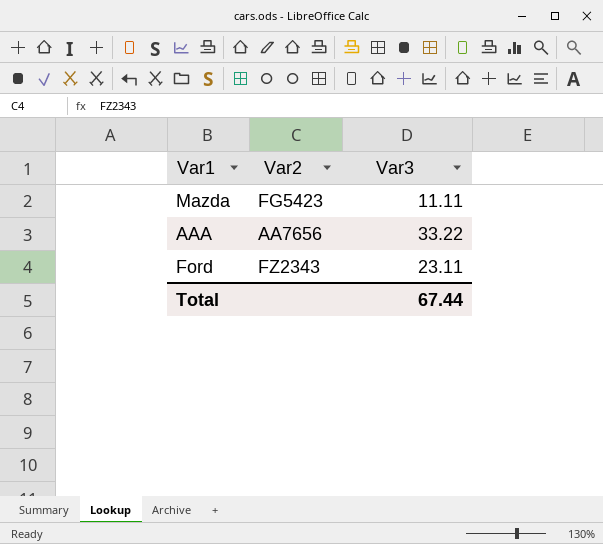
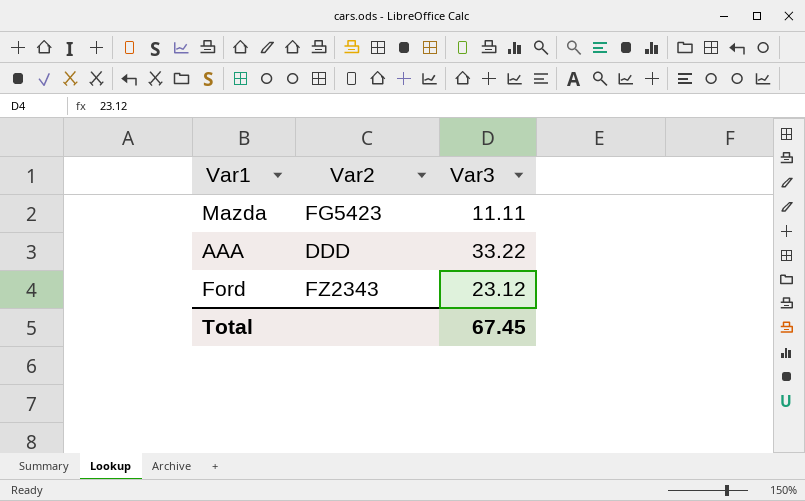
AAA | Var2: AA7656 -> DDD
Ford | Var3: 23.11 -> 23.12
Total | Var3: 67.44 -> 67.45

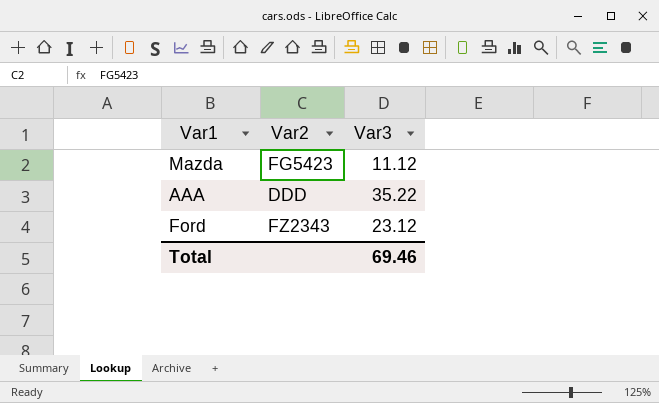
Mazda | Var3: 11.11 -> 11.12
AAA | Var3: 33.22 -> 35.22
Total | Var3: 67.45 -> 69.46

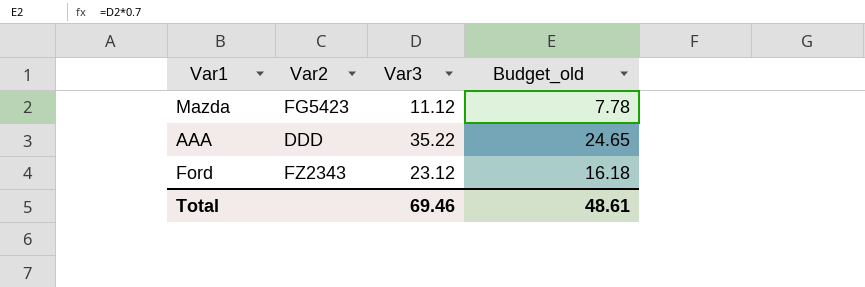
column Budget_old | formula: none -> [Var3] * 0.7

